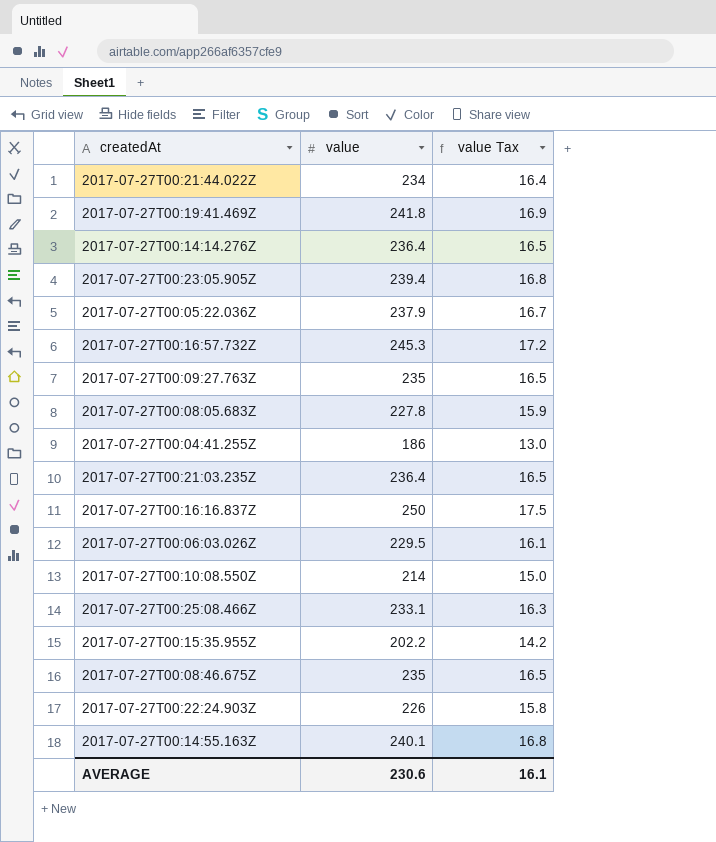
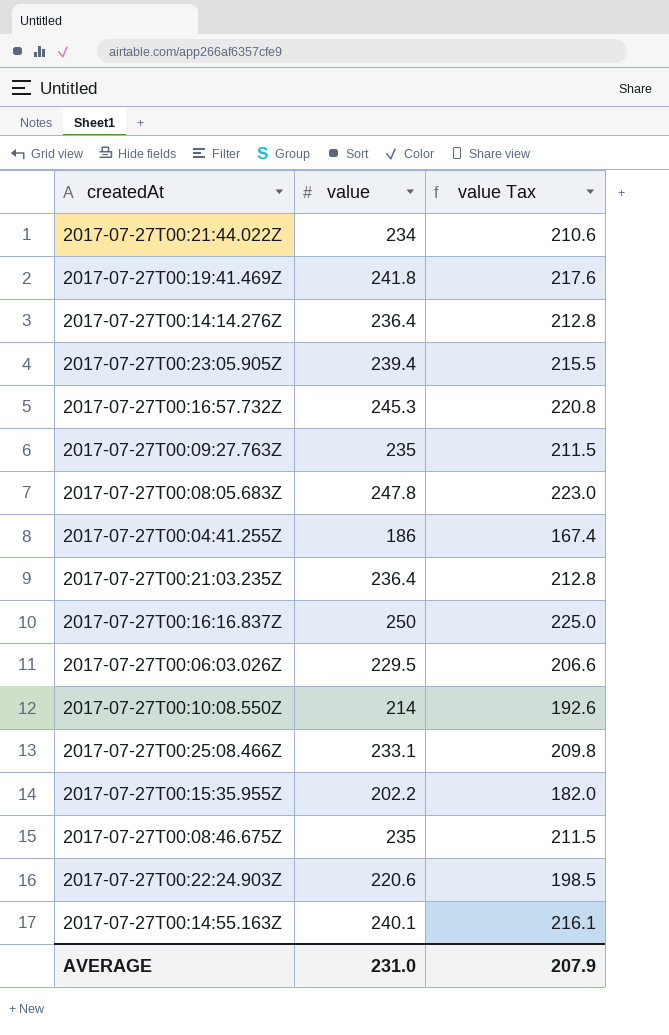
column value Tax | formula: [value] * 0.07 -> [value] * 0.9
row 2017-07-27T00:05:22.036Z: 237.9 | 16.7 -> none
2017-07-27T00:08:05.683Z | value: 227.8 -> 247.8
2017-07-27T00:22:24.903Z | value: 226 -> 220.6
AVERAGE | value: 230.6 -> 231.0
AVERAGE | value Tax: 16.1 -> 207.9

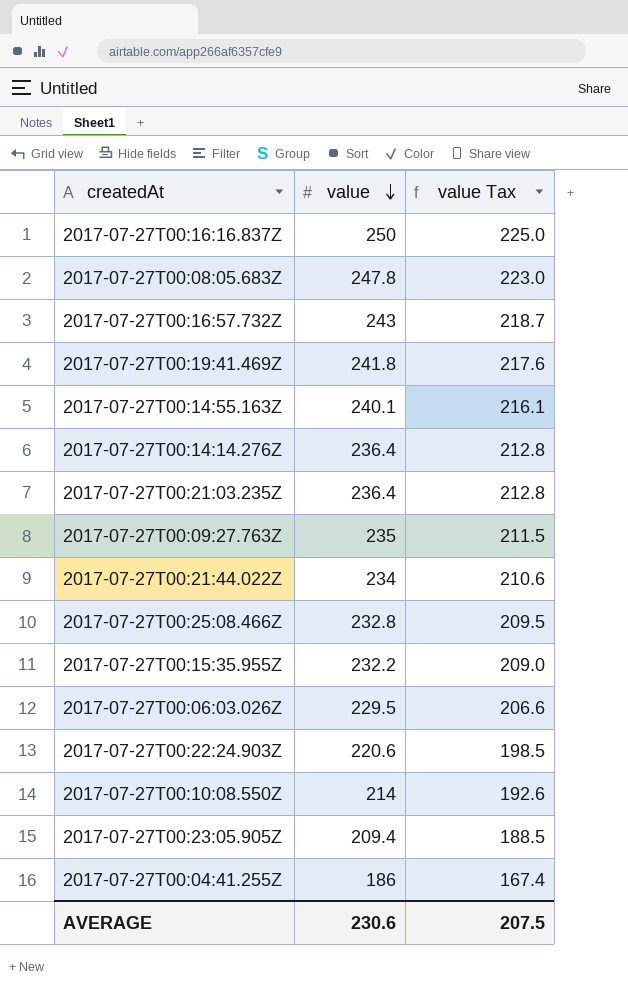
row order: none -> value descending
row 2017-07-27T00:08:46.675Z: 235 | 211.5 -> none
2017-07-27T00:16:57.732Z | value: 245.3 -> 243
2017-07-27T00:16:57.732Z | value Tax: 220.8 -> 218.7
2017-07-27T00:25:08.466Z | value: 233.1 -> 232.8
2017-07-27T00:25:08.466Z | value Tax: 209.8 -> 209.5
2017-07-27T00:15:35.955Z | value: 202.2 -> 232.2
2017-07-27T00:15:35.955Z | value Tax: 182.0 -> 209.0
2017-07-27T00:23:05.905Z | value: 239.4 -> 209.4
2017-07-27T00:23:05.905Z | value Tax: 215.5 -> 188.5
AVERAGE | value: 231.0 -> 230.6
AVERAGE | value Tax: 207.9 -> 207.5

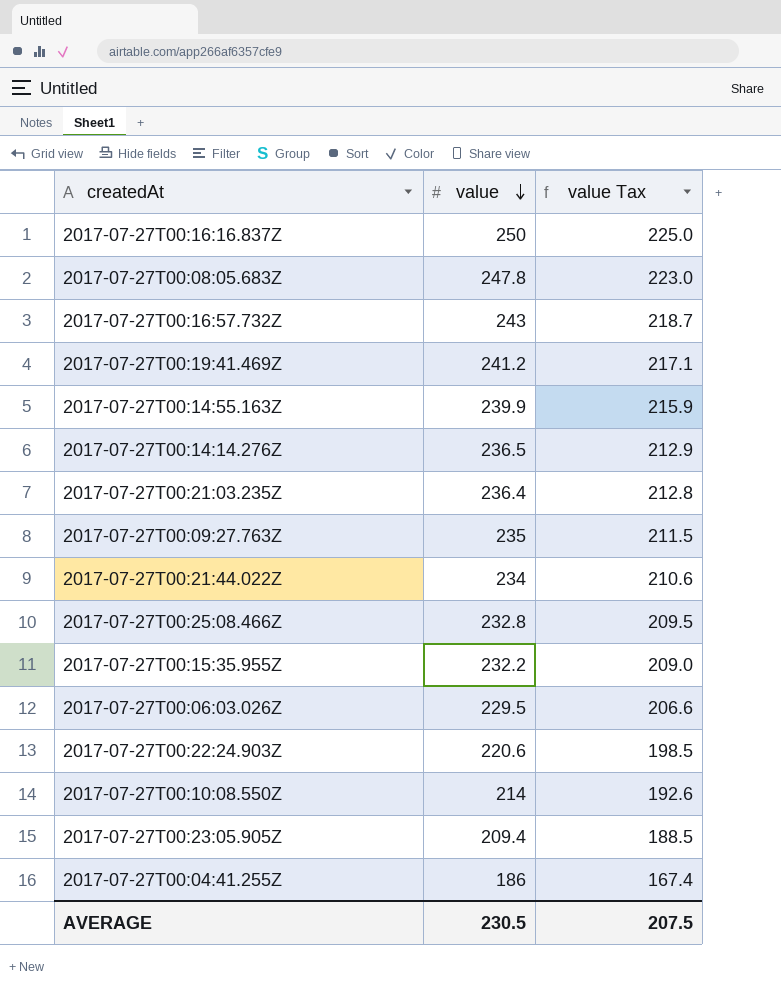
2017-07-27T00:19:41.469Z | value: 241.8 -> 241.2
2017-07-27T00:19:41.469Z | value Tax: 217.6 -> 217.1
2017-07-27T00:14:55.163Z | value: 240.1 -> 239.9
2017-07-27T00:14:55.163Z | value Tax: 216.1 -> 215.9
2017-07-27T00:14:14.276Z | value: 236.4 -> 236.5
2017-07-27T00:14:14.276Z | value Tax: 212.8 -> 212.9
AVERAGE | value: 230.6 -> 230.5

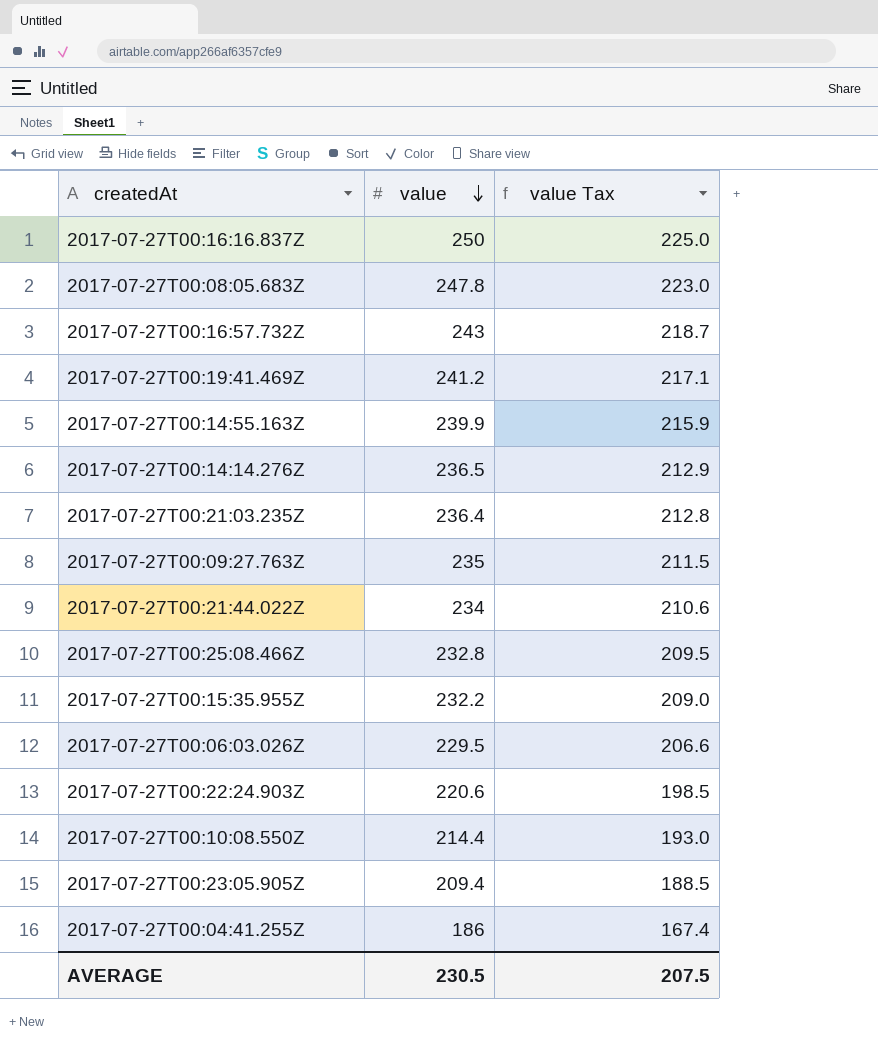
2017-07-27T00:10:08.550Z | value: 214 -> 214.4
2017-07-27T00:10:08.550Z | value Tax: 192.6 -> 193.0

